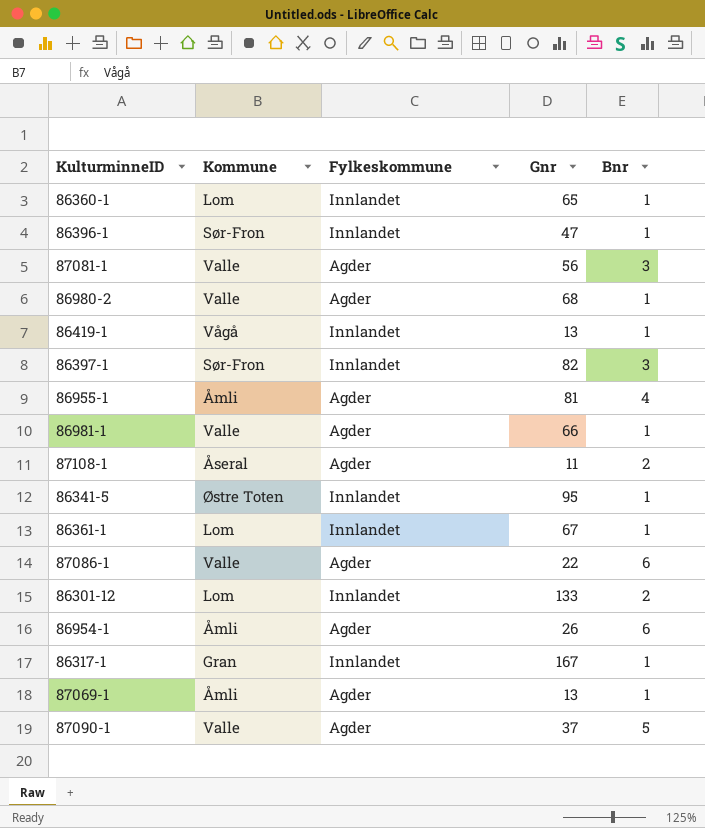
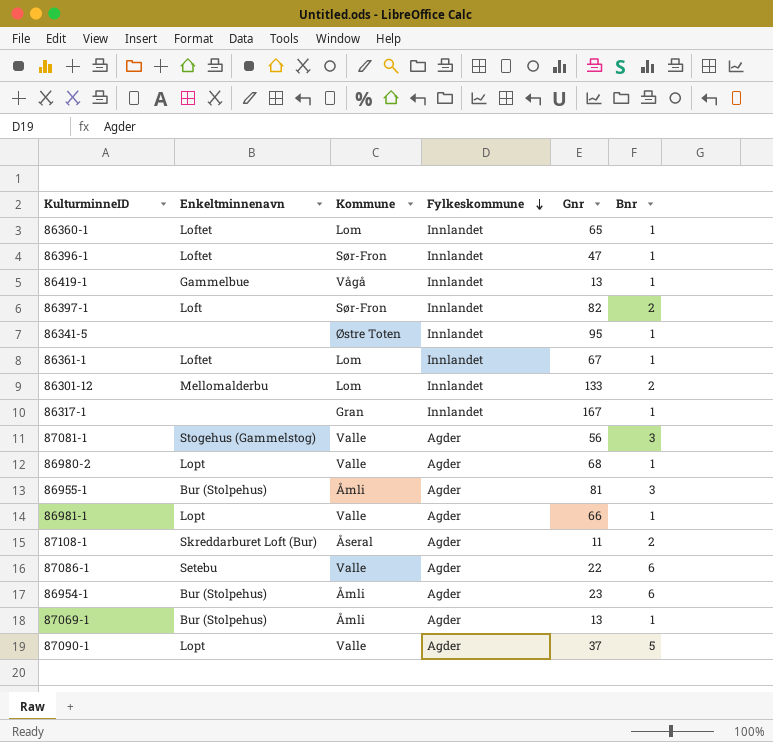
row order: none -> Fylkeskommune descending
column Enkeltminnenavn | position: none -> 2
86397-1 | Bnr: 3 -> 2
86955-1 | Bnr: 4 -> 3
86954-1 | Gnr: 26 -> 23

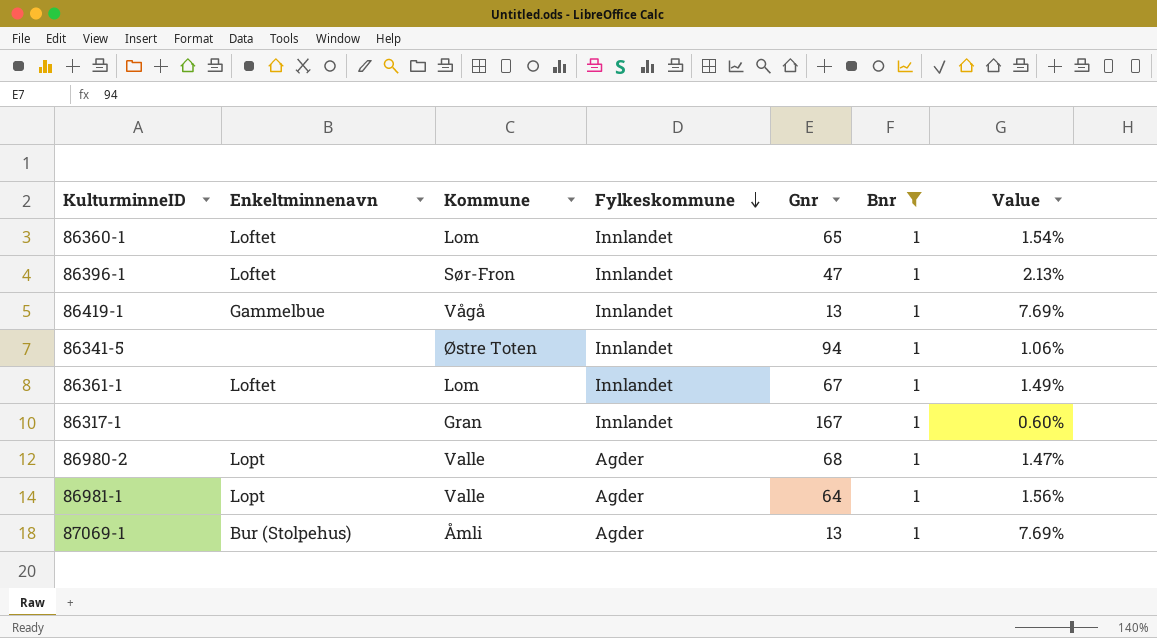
filter: none -> Bnr = 1
column Value | formula: none -> [Bnr] / [Gnr]
86341-5 | Gnr: 95 -> 94
86981-1 | Gnr: 66 -> 64

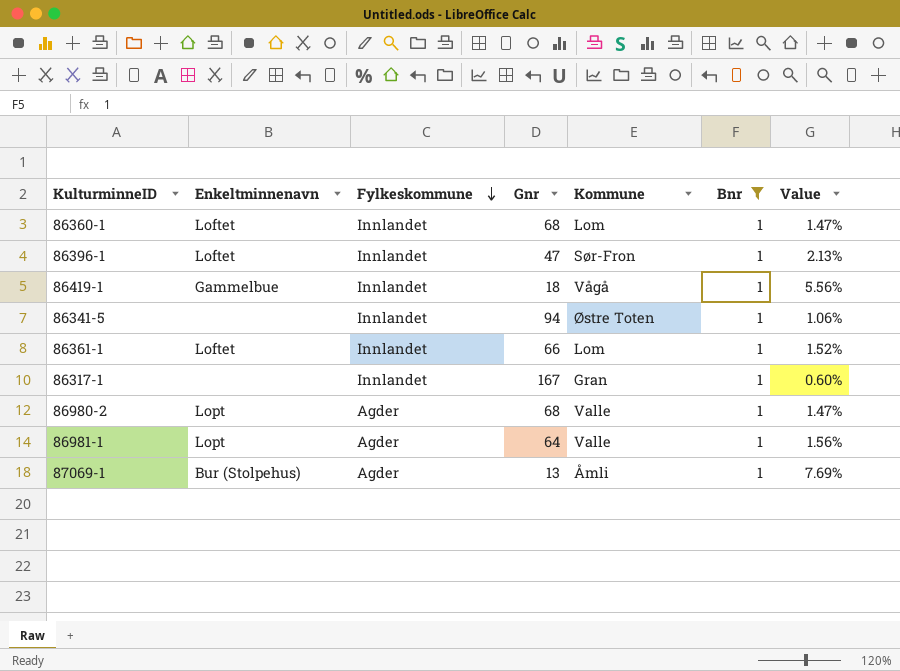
column Kommune | position: 3 -> 5
86360-1 | Gnr: 65 -> 68
86360-1 | Value: 1.54% -> 1.47%
86419-1 | Gnr: 13 -> 18
86419-1 | Value: 7.69% -> 5.56%
86361-1 | Gnr: 67 -> 66
86361-1 | Value: 1.49% -> 1.52%

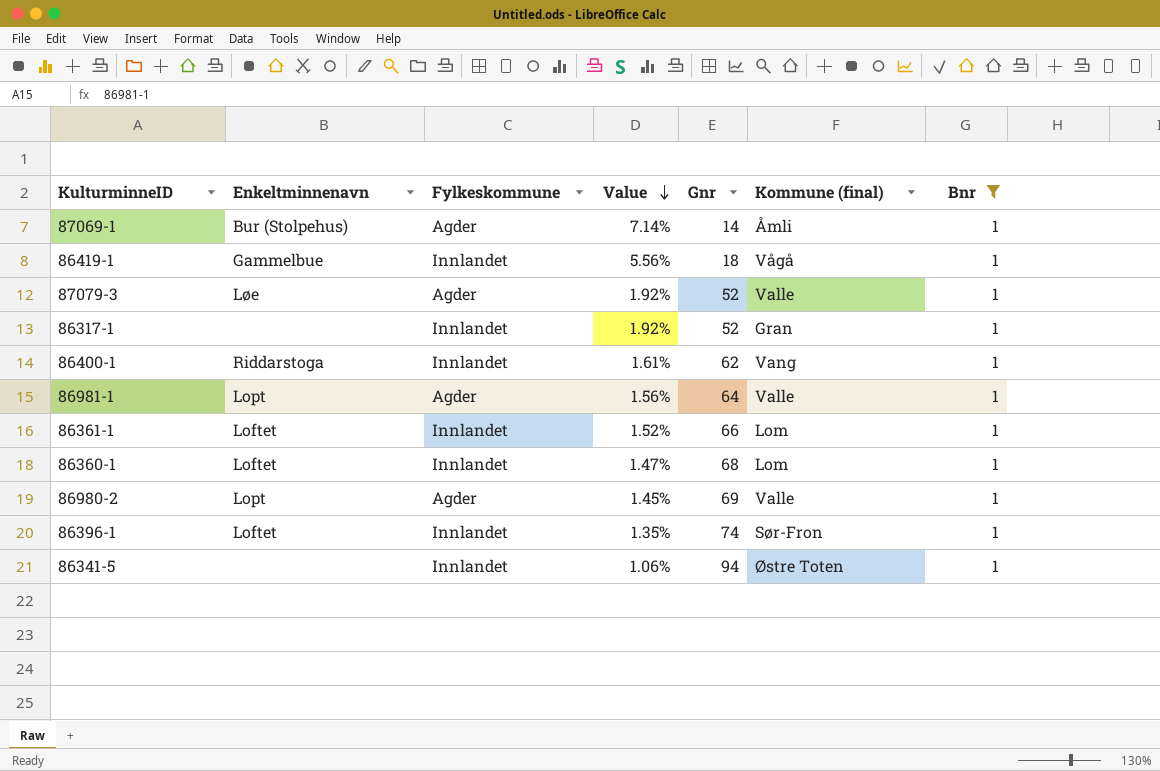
row order: Fylkeskommune descending -> Value descending
column Value | position: 7 -> 4
column name: Kommune -> Kommune (final)
87069-1 | Value: 7.69% -> 7.14%
87069-1 | Gnr: 13 -> 14
row 87079-3: none -> Løe | Agder | 1.92% | 52 | Valle | 1
86317-1 | Value: 0.60% -> 1.92%
86317-1 | Gnr: 167 -> 52
row 86400-1: none -> Riddarstoga | Innlandet | 1.61% | 62 | Vang | 1
86980-2 | Value: 1.47% -> 1.45%
86980-2 | Gnr: 68 -> 69
86396-1 | Value: 2.13% -> 1.35%
86396-1 | Gnr: 47 -> 74

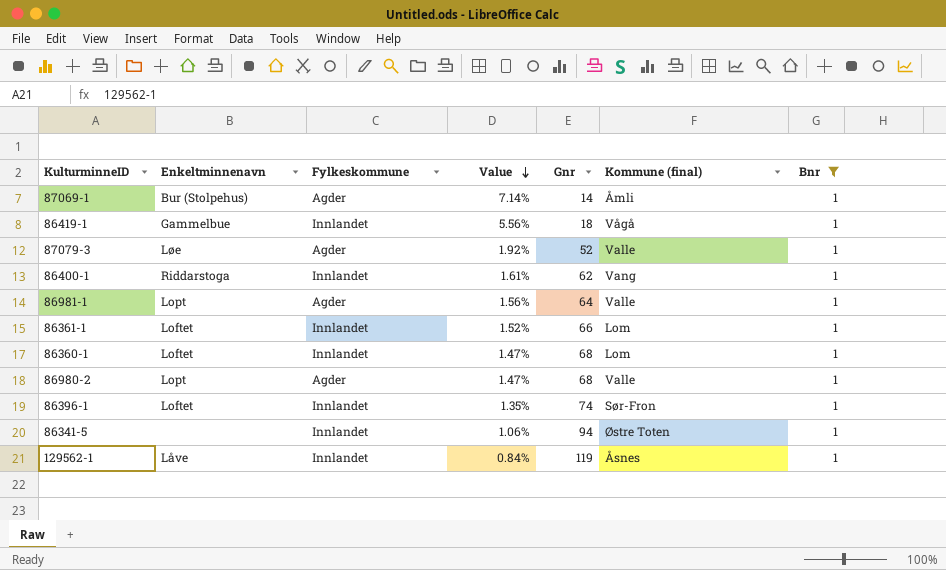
row 86317-1: none | Innlandet | 1.92% | 52 | Gran | 1 -> none
86980-2 | Value: 1.45% -> 1.47%
86980-2 | Gnr: 69 -> 68
row 129562-1: none -> Låve | Innlandet | 0.84% | 119 | Åsnes | 1

